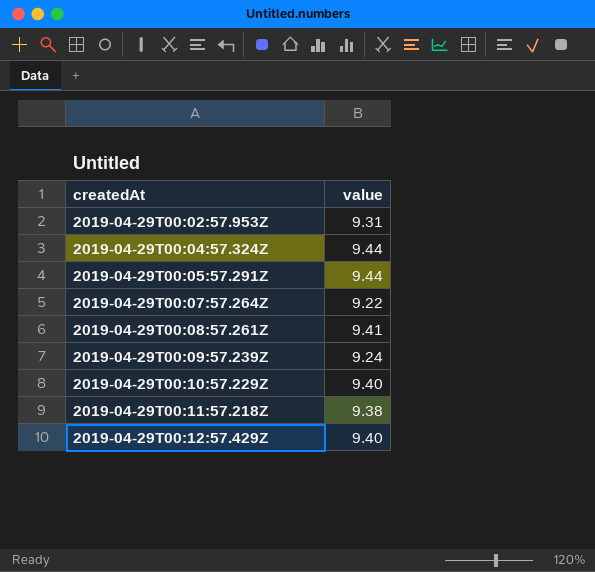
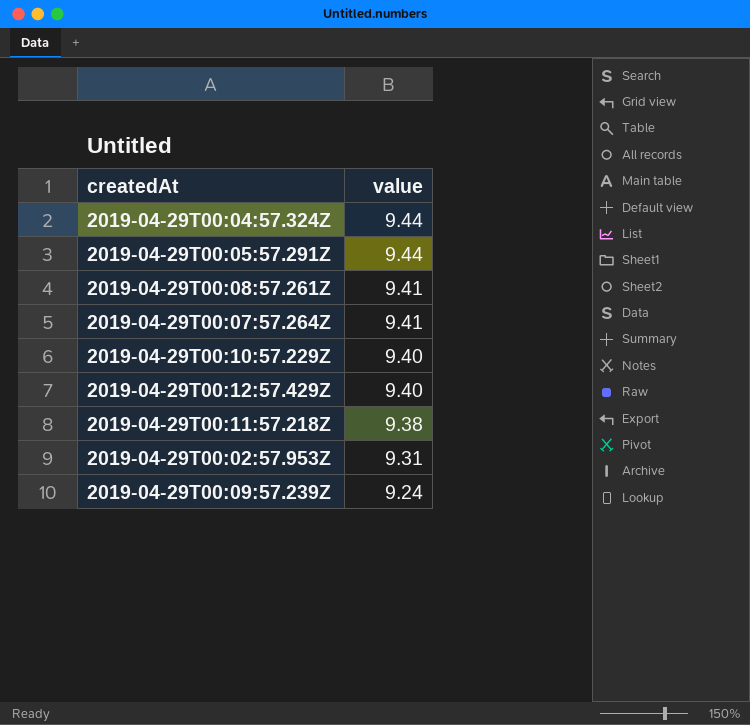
row order: createdAt ascending -> value descending
2019-04-29T00:07:57.264Z | value: 9.22 -> 9.41

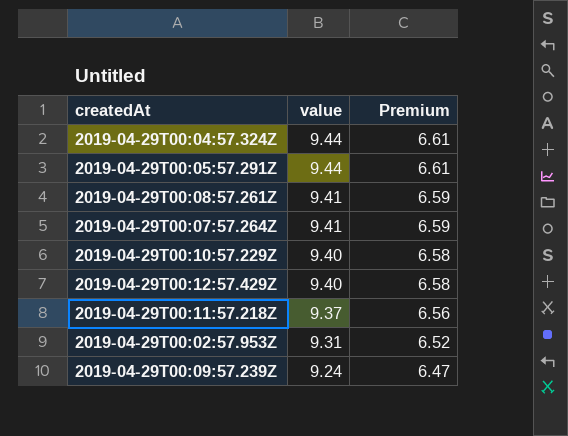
column Premium | formula: none -> [value] * 0.7
2019-04-29T00:11:57.218Z | value: 9.38 -> 9.37

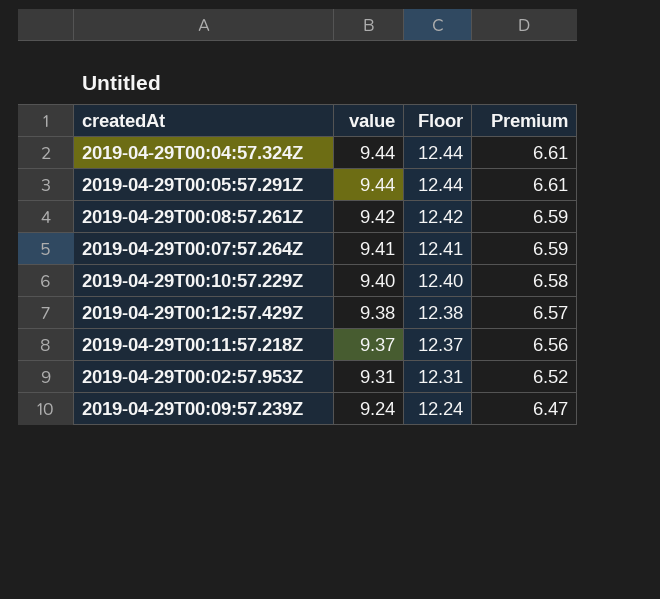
column Floor | formula: none -> [value] + 3
2019-04-29T00:08:57.261Z | value: 9.41 -> 9.42
2019-04-29T00:12:57.429Z | value: 9.40 -> 9.38
2019-04-29T00:12:57.429Z | Premium: 6.58 -> 6.57

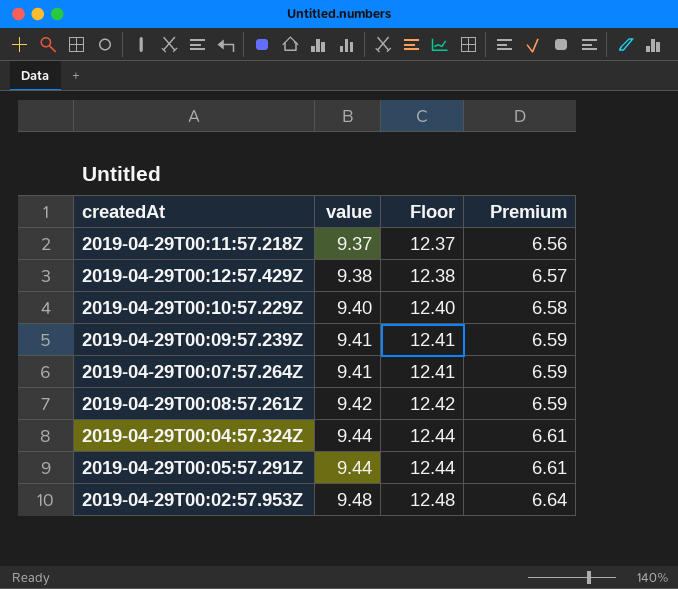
row order: value descending -> value ascending
2019-04-29T00:09:57.239Z | value: 9.24 -> 9.41
2019-04-29T00:09:57.239Z | Floor: 12.24 -> 12.41
2019-04-29T00:09:57.239Z | Premium: 6.47 -> 6.59
2019-04-29T00:02:57.953Z | value: 9.31 -> 9.48
2019-04-29T00:02:57.953Z | Floor: 12.31 -> 12.48
2019-04-29T00:02:57.953Z | Premium: 6.52 -> 6.64

